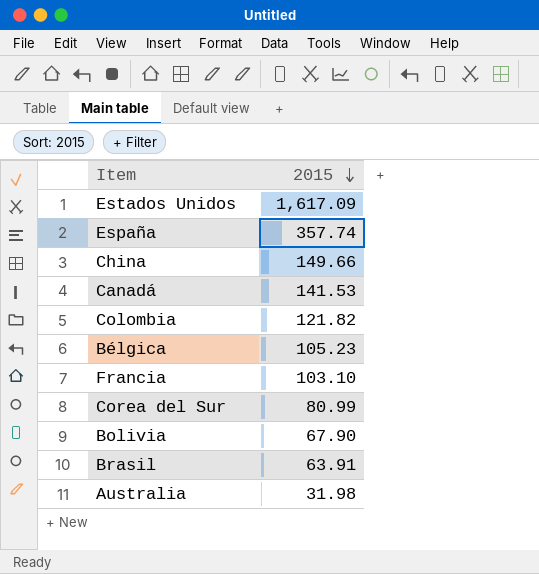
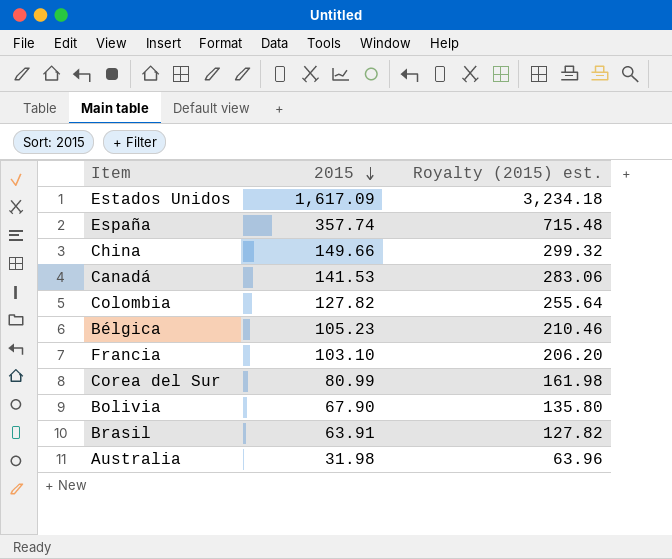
column Royalty (2015) est. | formula: none -> [2015] * 2
Colombia | 2015: 121.82 -> 127.82

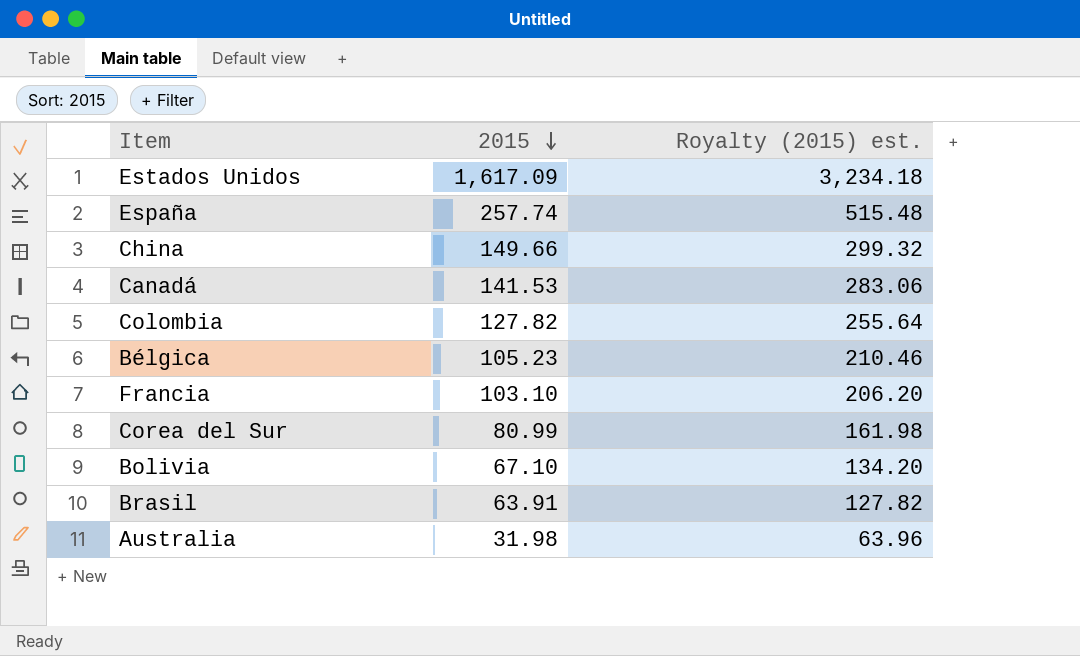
España | 2015: 357.74 -> 257.74
España | Royalty (2015) est.: 715.48 -> 515.48
Bolivia | 2015: 67.90 -> 67.10
Bolivia | Royalty (2015) est.: 135.80 -> 134.20

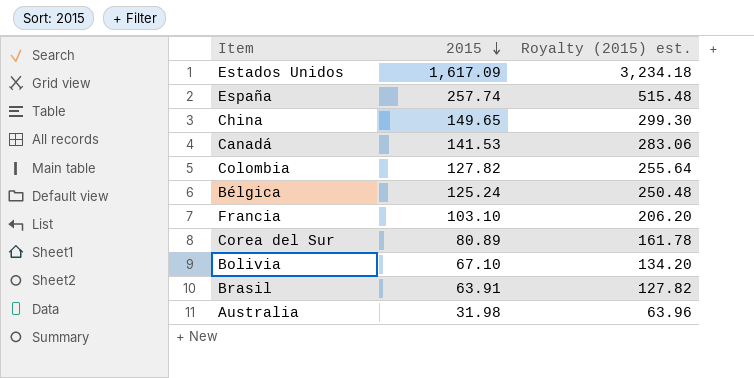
China | 2015: 149.66 -> 149.65
China | Royalty (2015) est.: 299.32 -> 299.30
Bélgica | 2015: 105.23 -> 125.24
Bélgica | Royalty (2015) est.: 210.46 -> 250.48
Corea del Sur | 2015: 80.99 -> 80.89
Corea del Sur | Royalty (2015) est.: 161.98 -> 161.78

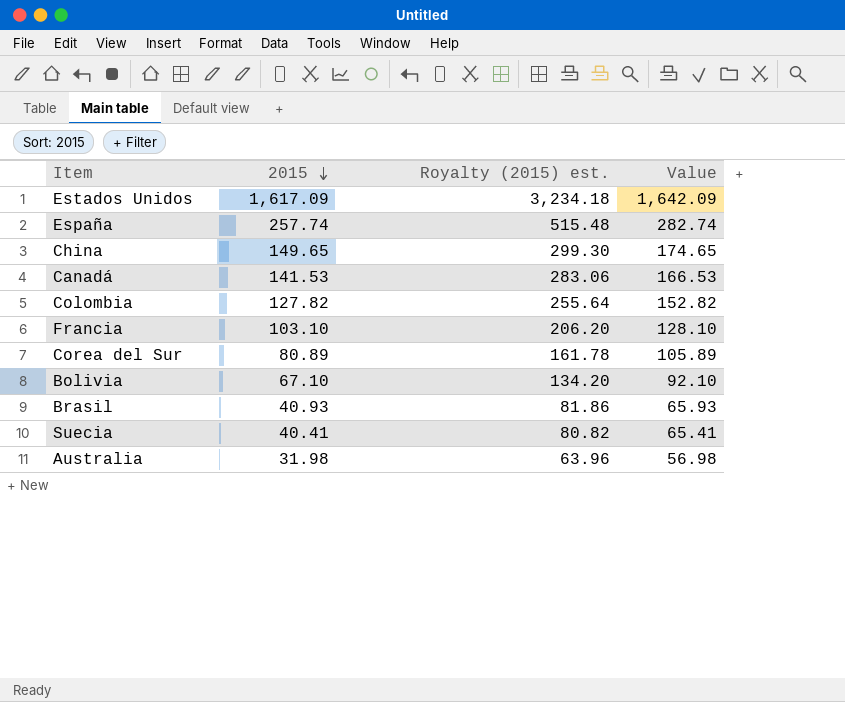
column Value | formula: none -> [2015] + 25
row Bélgica: 125.24 | 250.48 -> none
Brasil | 2015: 63.91 -> 40.93
Brasil | Royalty (2015) est.: 127.82 -> 81.86
row Suecia: none -> 40.41 | 80.82 | 65.41

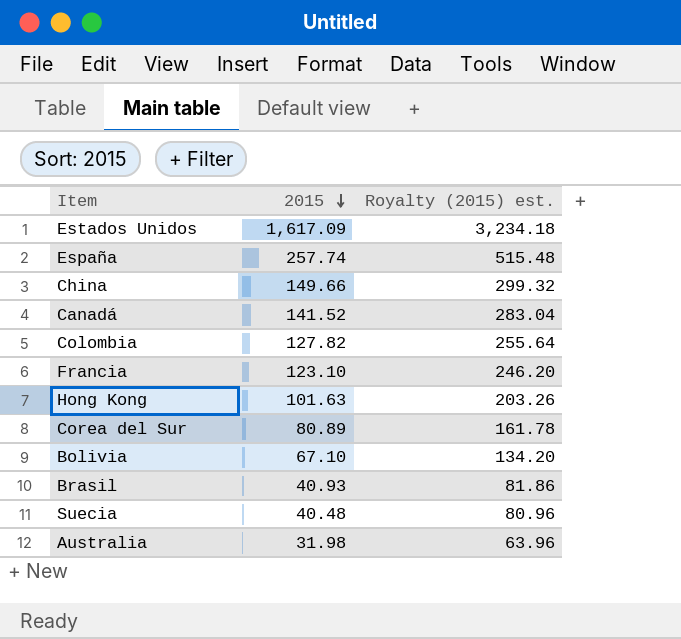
column Value | formula: [2015] + 25 -> none
China | 2015: 149.65 -> 149.66
China | Royalty (2015) est.: 299.30 -> 299.32
Canadá | 2015: 141.53 -> 141.52
Canadá | Royalty (2015) est.: 283.06 -> 283.04
Francia | 2015: 103.10 -> 123.10
Francia | Royalty (2015) est.: 206.20 -> 246.20
row Hong Kong: none -> 101.63 | 203.26
Suecia | 2015: 40.41 -> 40.48
Suecia | Royalty (2015) est.: 80.82 -> 80.96

